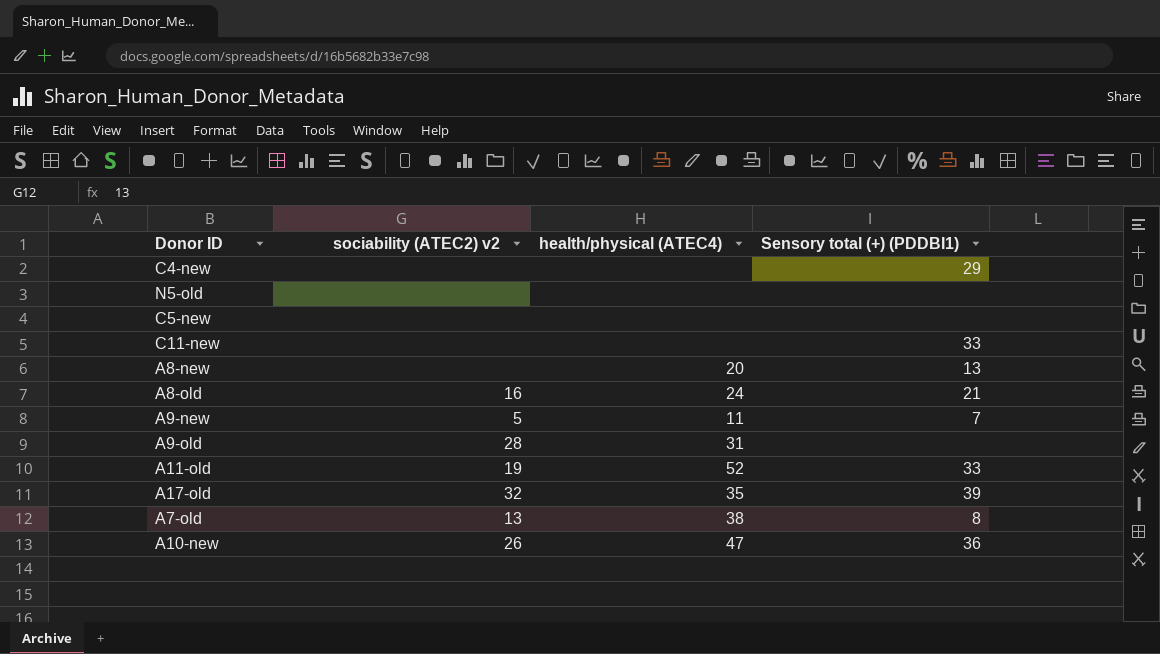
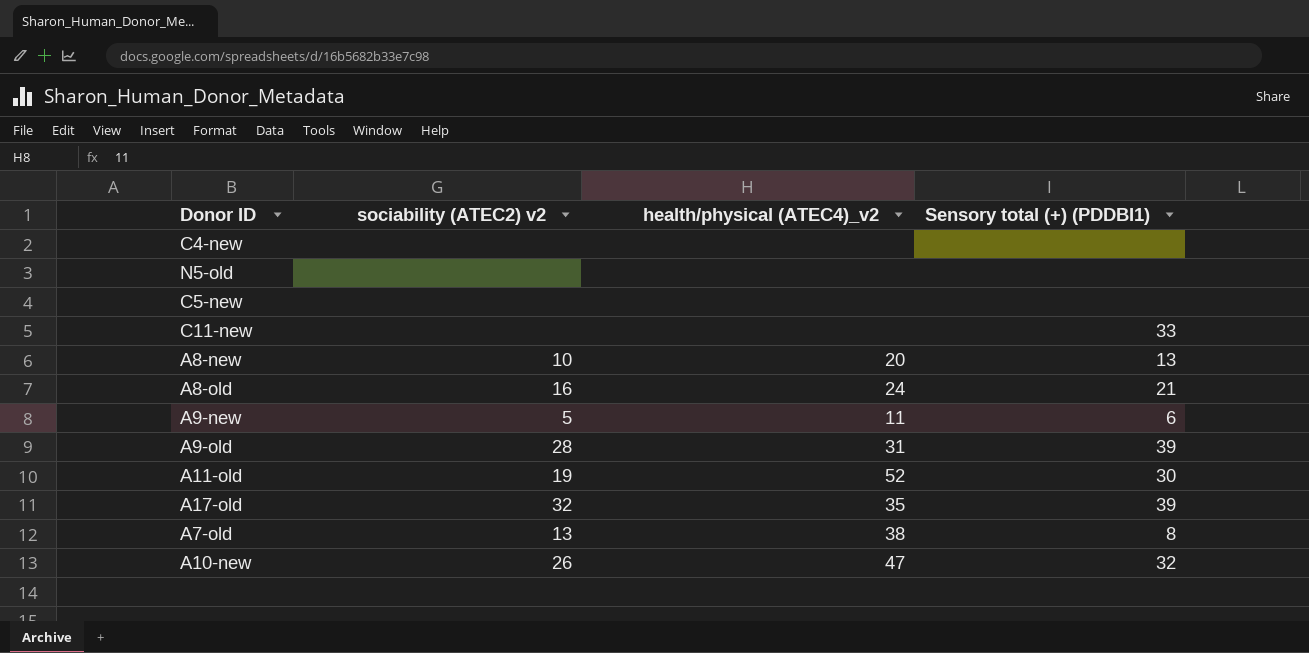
column name: health/physical (ATEC4) -> health/physical (ATEC4)_v2
C4-new | Sensory total (+) (PDDBI1): 29 -> none
A8-new | sociability (ATEC2) v2: none -> 10
A9-new | Sensory total (+) (PDDBI1): 7 -> 6
A9-old | Sensory total (+) (PDDBI1): none -> 39
A11-old | Sensory total (+) (PDDBI1): 33 -> 30
A10-new | Sensory total (+) (PDDBI1): 36 -> 32

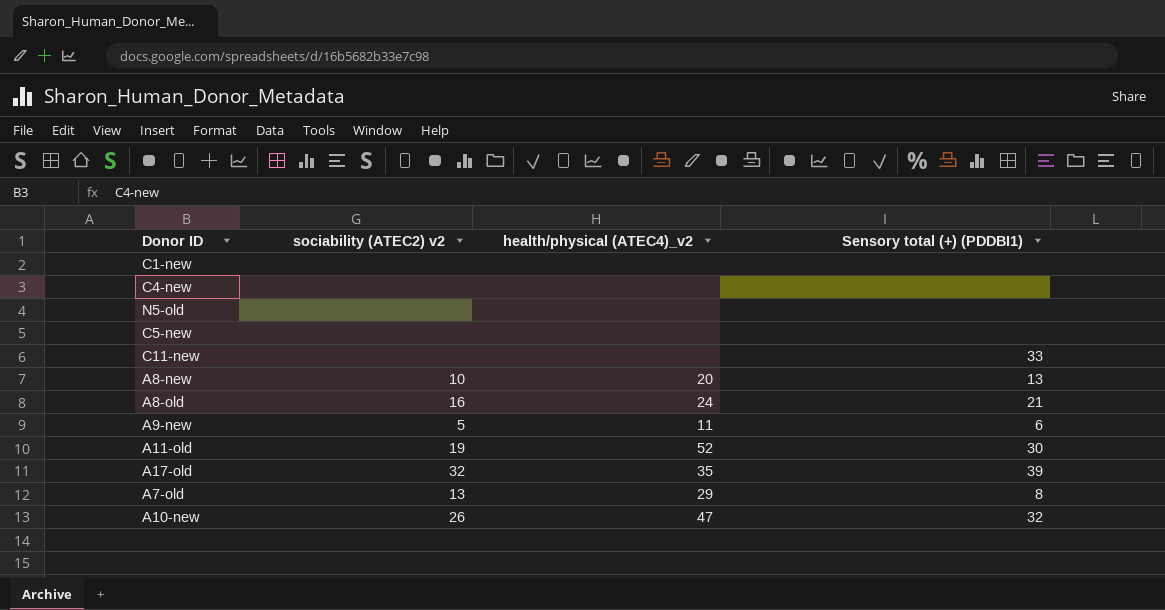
row A9-old: 28 | 31 | 39 -> none
row C1-new: none -> none | none | none
A7-old | health/physical (ATEC4)_v2: 38 -> 29

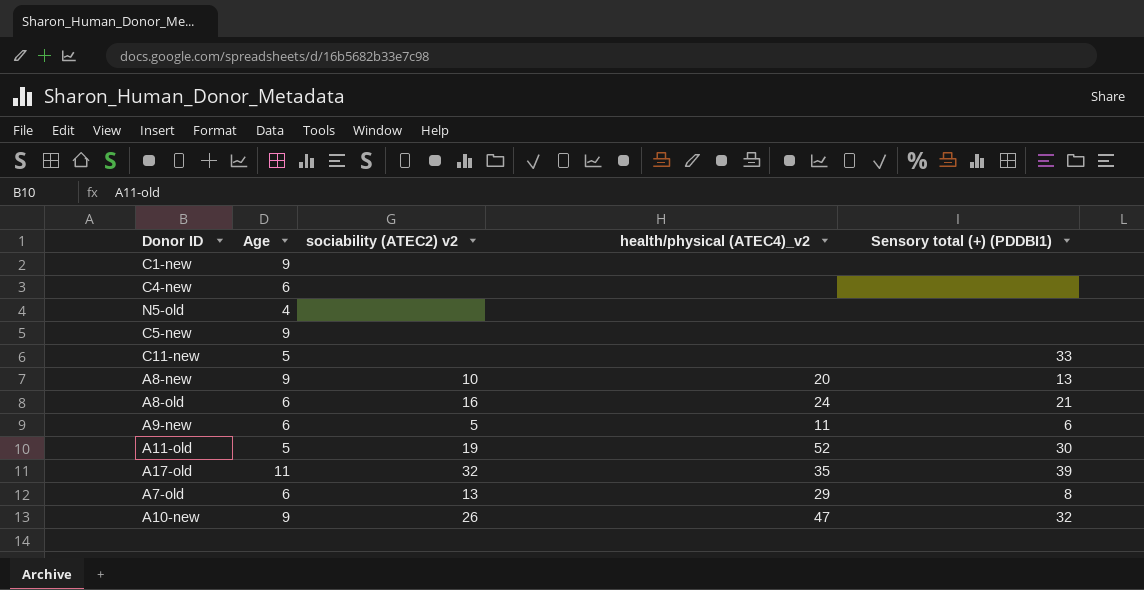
column Age | position: none -> 2

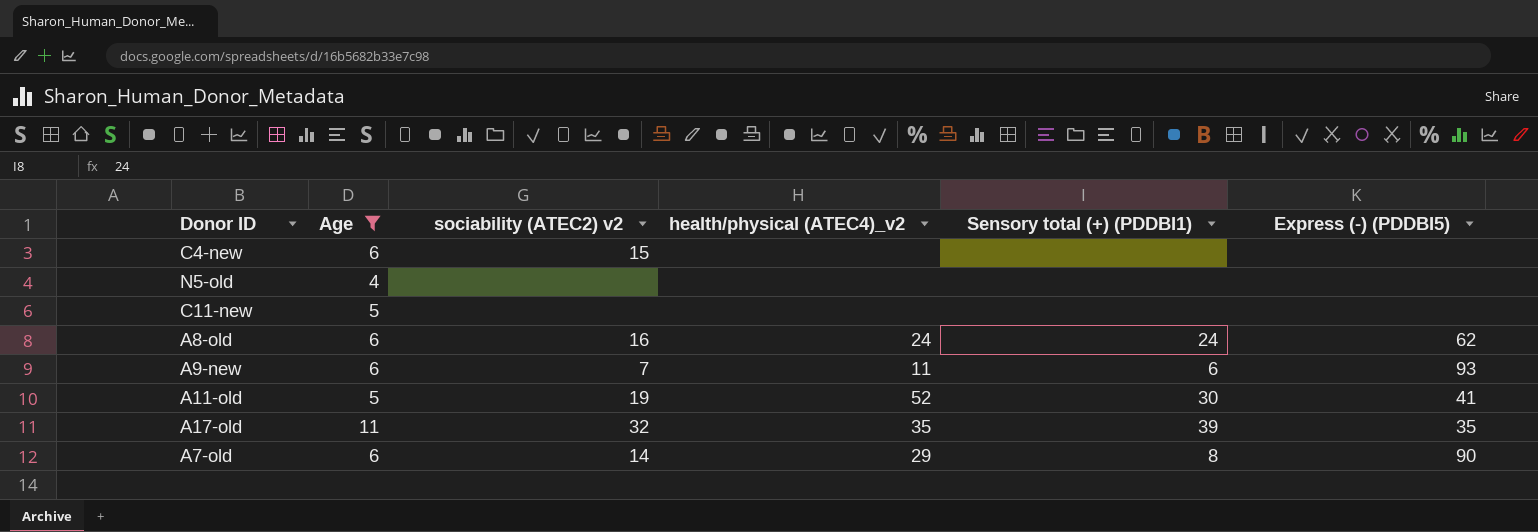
filter: none -> Age != 9
column Express (-) (PDDBI5) | position: none -> 6
C4-new | sociability (ATEC2) v2: none -> 15
C11-new | Sensory total (+) (PDDBI1): 33 -> none
A8-old | Sensory total (+) (PDDBI1): 21 -> 24
A9-new | sociability (ATEC2) v2: 5 -> 7
A7-old | sociability (ATEC2) v2: 13 -> 14

